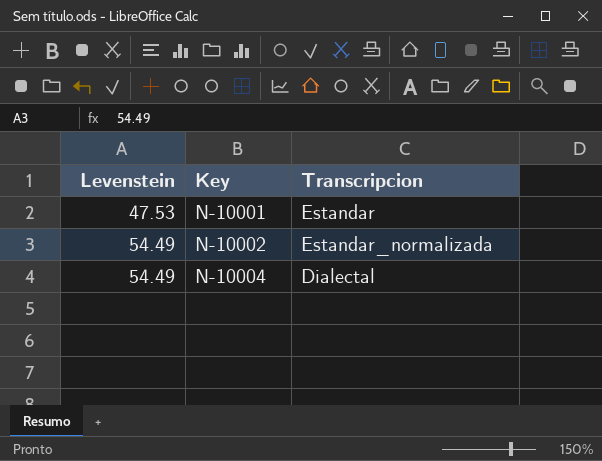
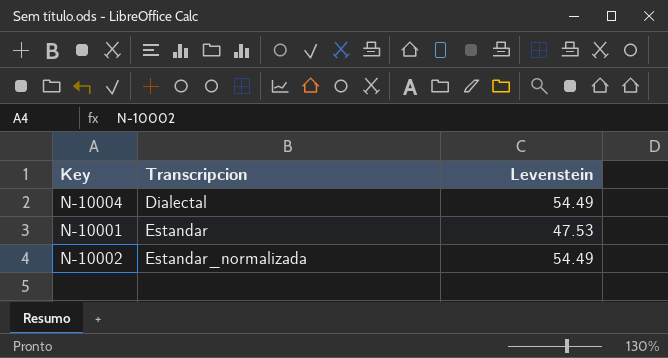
row order: Levenstein ascending -> Transcripcion ascending
column Levenstein | position: 1 -> 3

